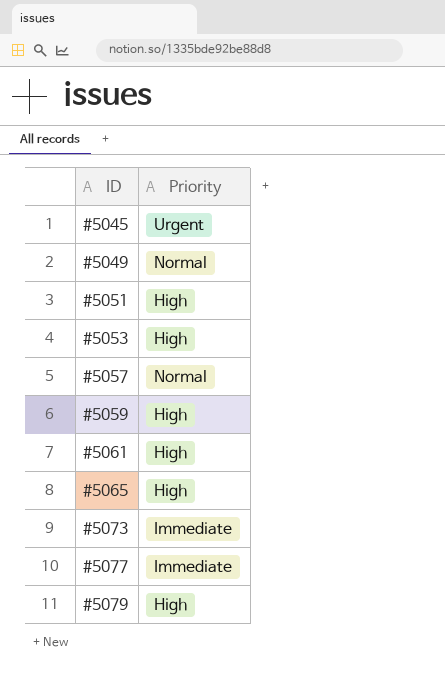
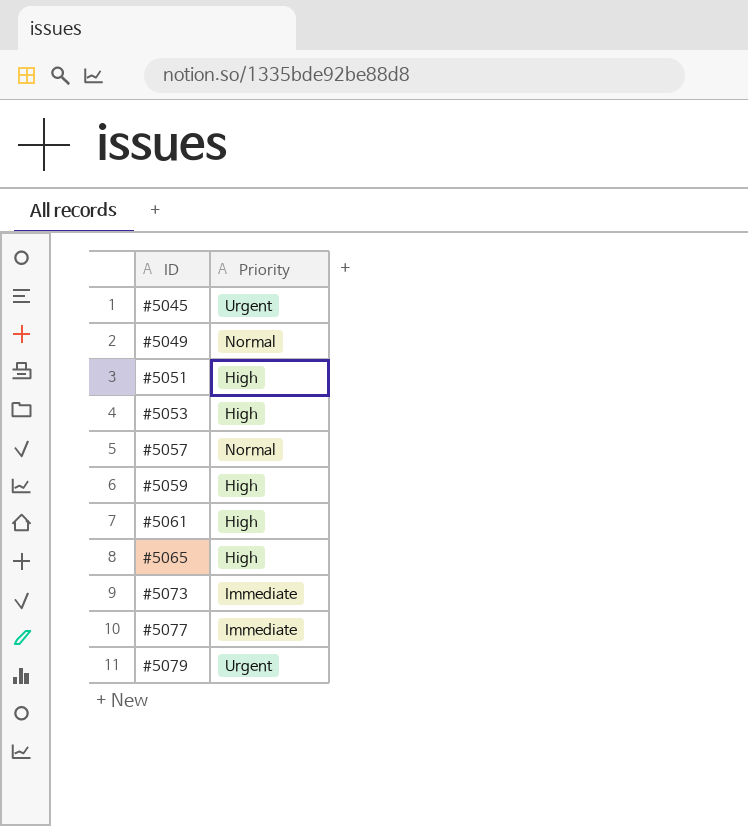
#5079 | Priority: High -> Urgent

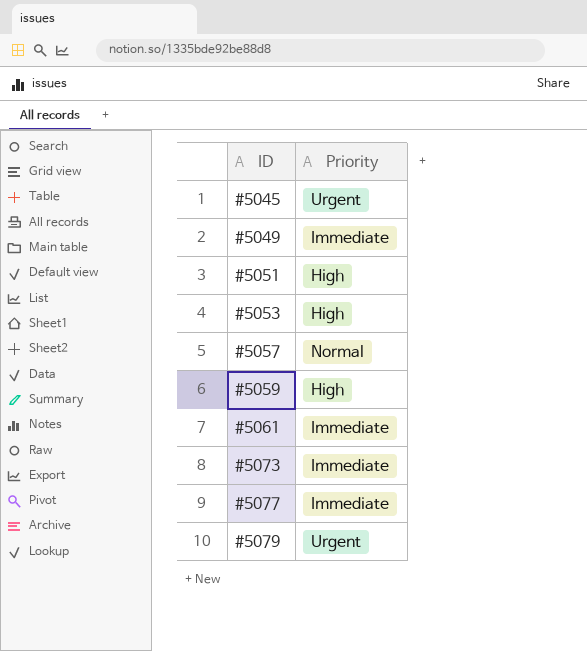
row #5065: High -> none
#5049 | Priority: Normal -> Immediate
#5061 | Priority: High -> Immediate

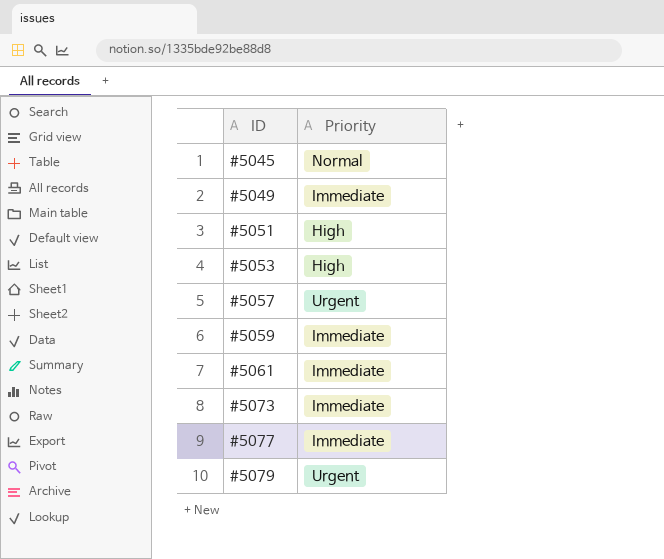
#5045 | Priority: Urgent -> Normal
#5057 | Priority: Normal -> Urgent
#5059 | Priority: High -> Immediate

